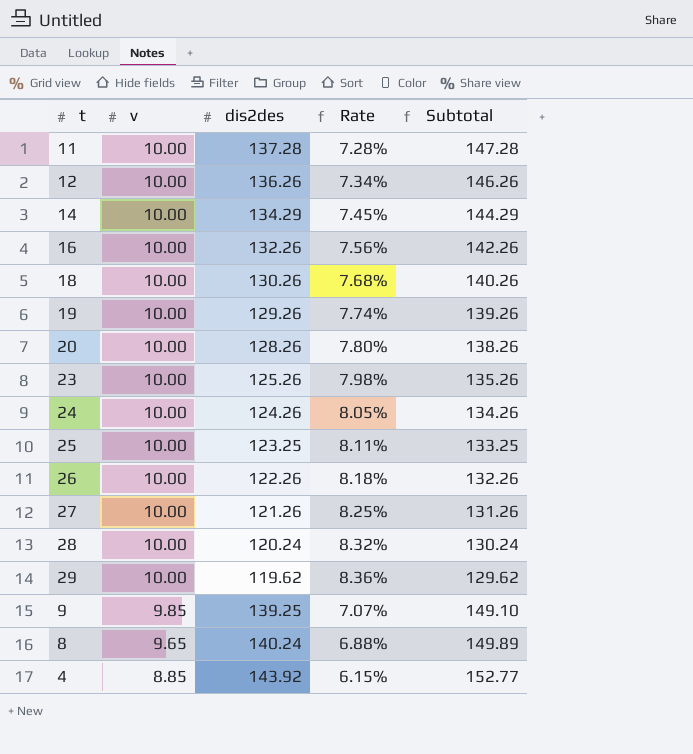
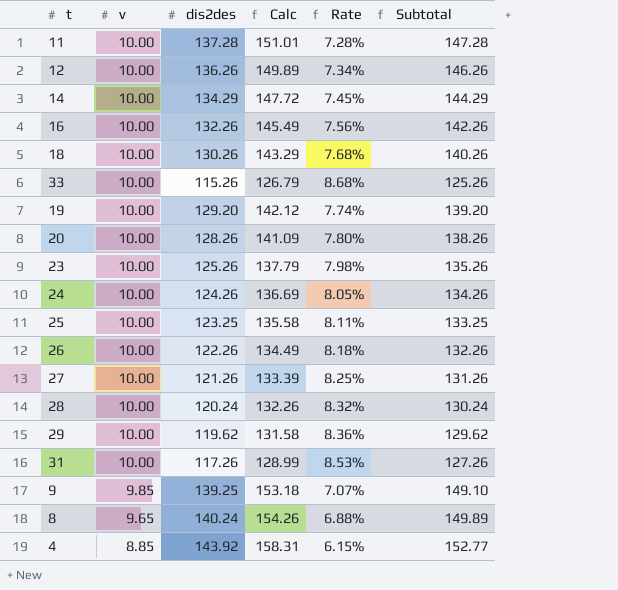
column Calc | formula: none -> [dis2des] * 1.1
row 33: none -> 10.00 | 115.26 | 126.79 | 8.68% | 125.26
19 | dis2des: 129.26 -> 129.20
19 | Subtotal: 139.26 -> 139.20
row 31: none -> 10.00 | 117.26 | 128.99 | 8.53% | 127.26

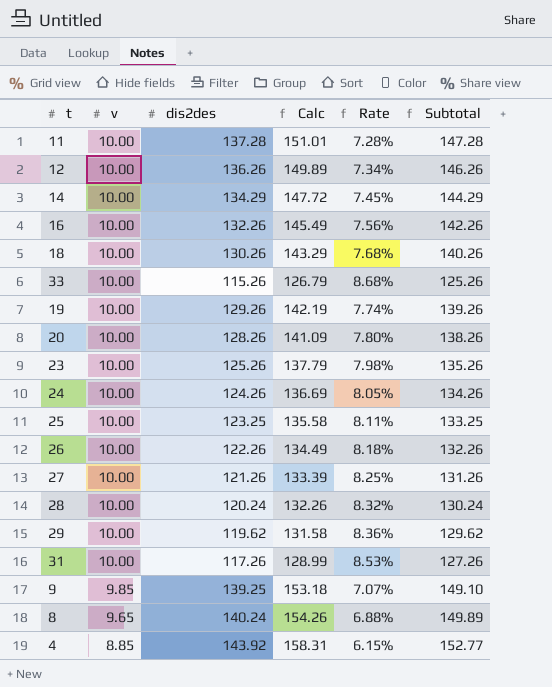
19 | dis2des: 129.20 -> 129.26
19 | Calc: 142.12 -> 142.19
19 | Subtotal: 139.20 -> 139.26

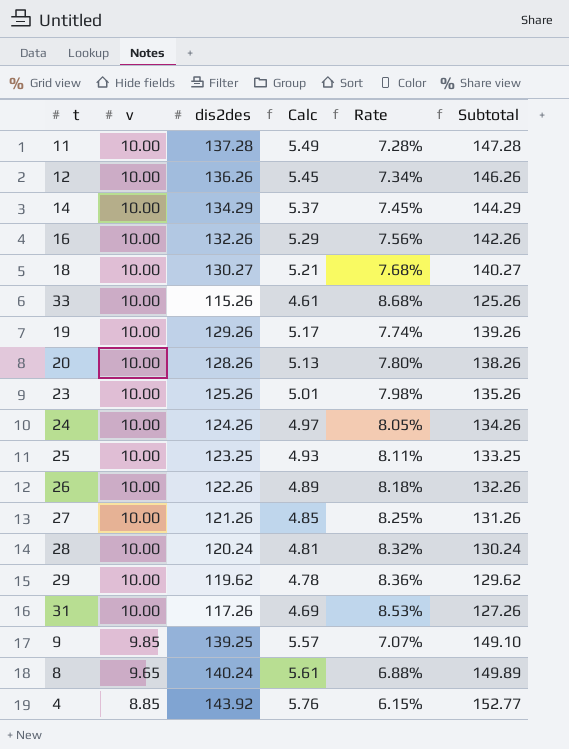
column Calc | formula: [dis2des] * 1.1 -> [dis2des] * 0.04
18 | dis2des: 130.26 -> 130.27
18 | Subtotal: 140.26 -> 140.27

